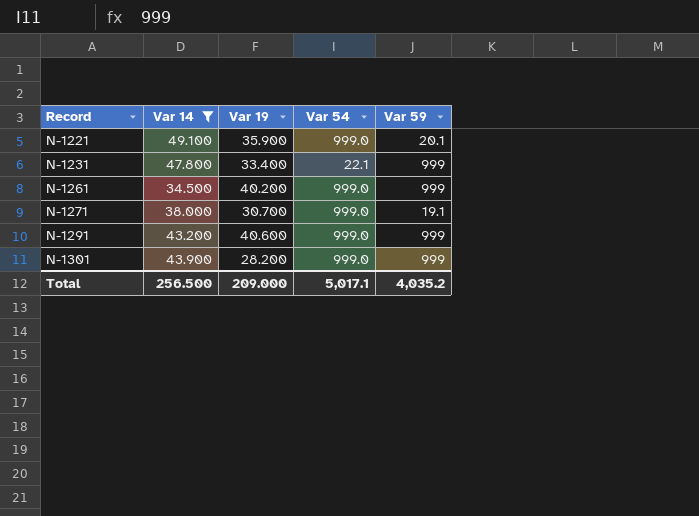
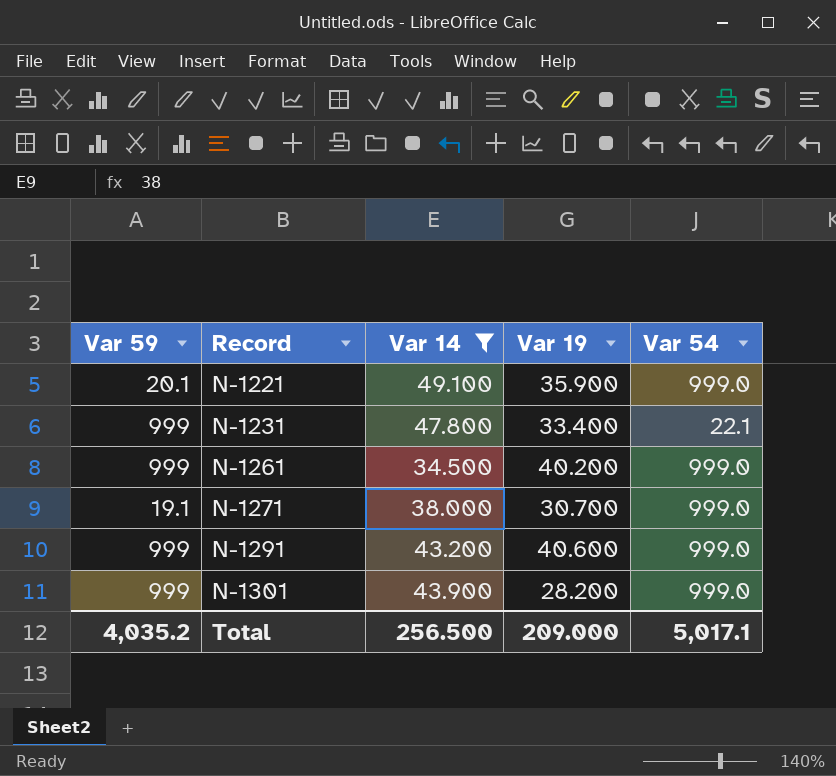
column Var 59 | position: 5 -> 1

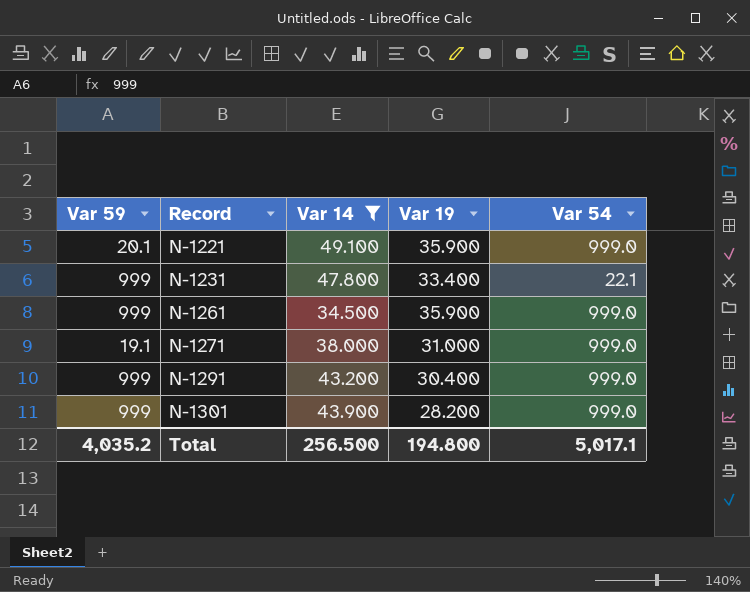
N-1261 | Var 19: 40.200 -> 35.900
N-1271 | Var 19: 30.700 -> 31.000
N-1291 | Var 19: 40.600 -> 30.400
Total | Var 19: 209.000 -> 194.800

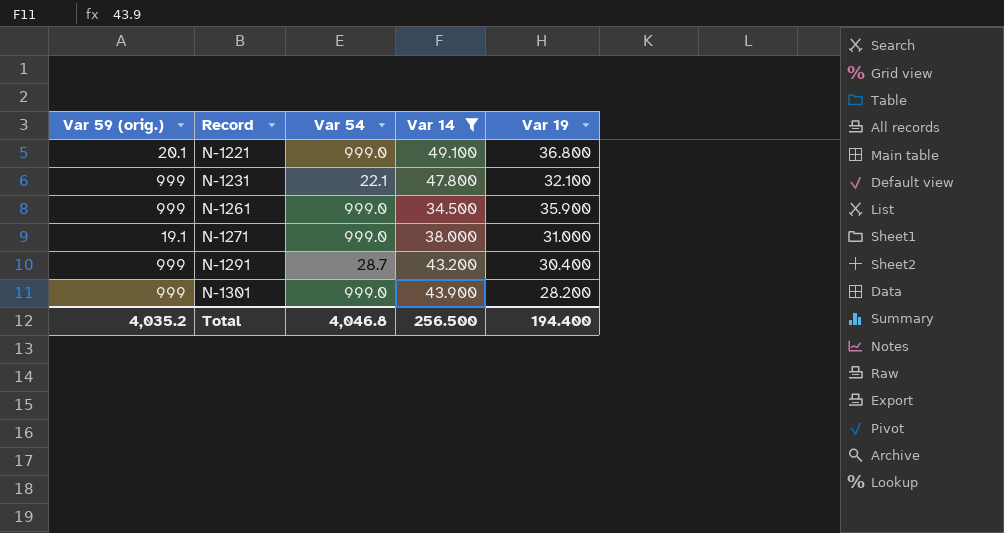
column name: Var 59 -> Var 59 (orig.)
column Var 54 | position: 5 -> 3
N-1221 | Var 19: 35.900 -> 36.800
N-1231 | Var 19: 33.400 -> 32.100
N-1291 | Var 54: 999.0 -> 28.7
Total | Var 54: 5,017.1 -> 4,046.8
Total | Var 19: 194.800 -> 194.400

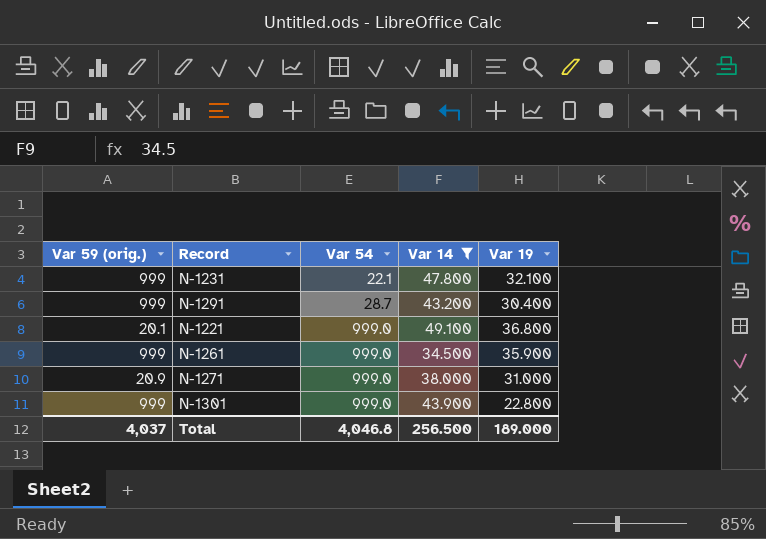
row order: Record ascending -> Var 54 ascending
N-1271 | Var 59 (orig.): 19.1 -> 20.9
N-1301 | Var 19: 28.200 -> 22.800
Total | Var 59 (orig.): 4,035.2 -> 4,037
Total | Var 19: 194.400 -> 189.000

